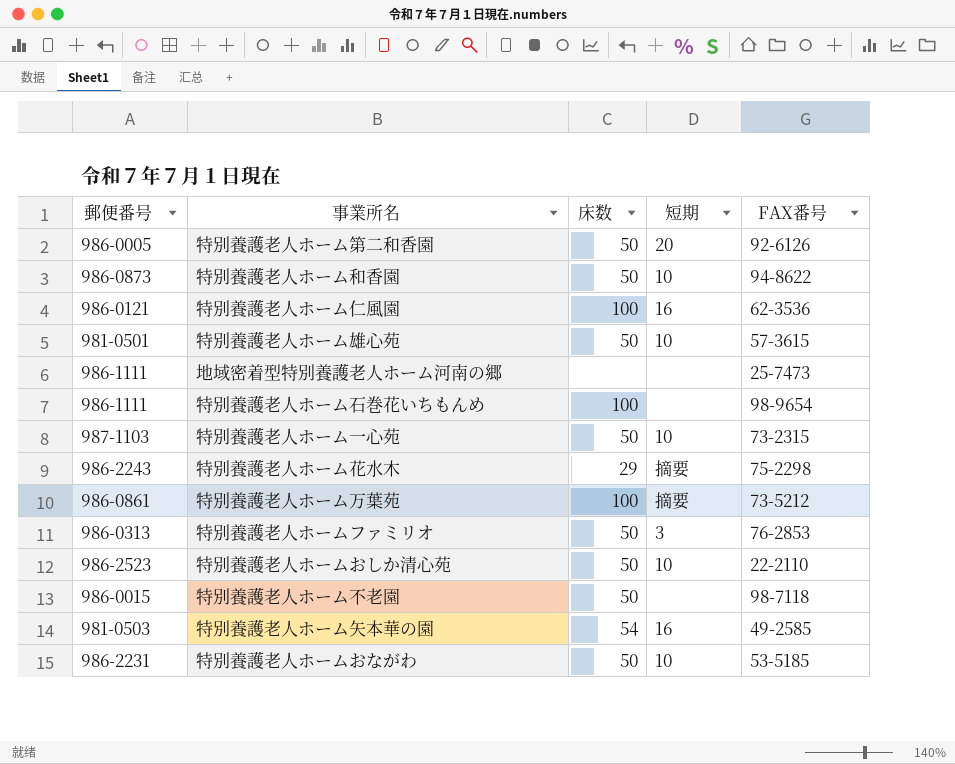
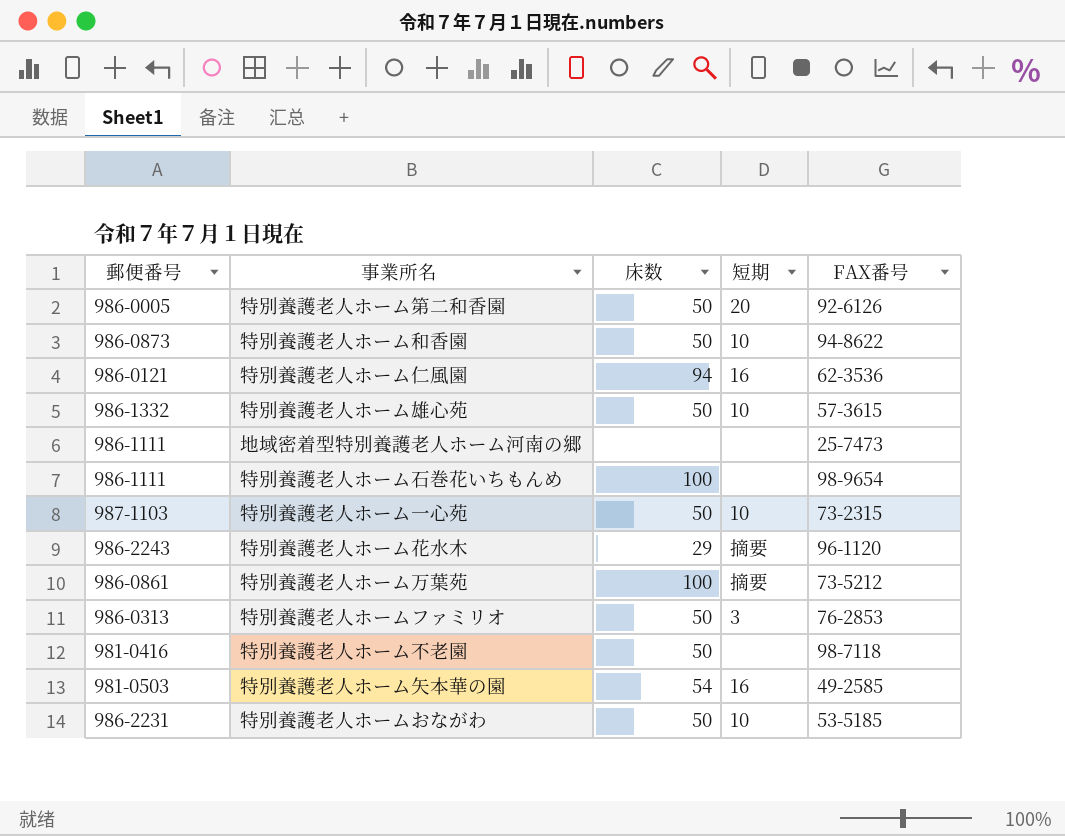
row 特別養護老人ホームおしか清心苑: 986-2523 | 50 | 10 | 22-2110 -> none
特別養護老人ホーム仁風園 | 床数: 100 -> 94
特別養護老人ホーム雄心苑 | 郵便番号: 981-0501 -> 986-1332
特別養護老人ホーム花水木 | FAX番号: 75-2298 -> 96-1120
特別養護老人ホーム不老園 | 郵便番号: 986-0015 -> 981-0416

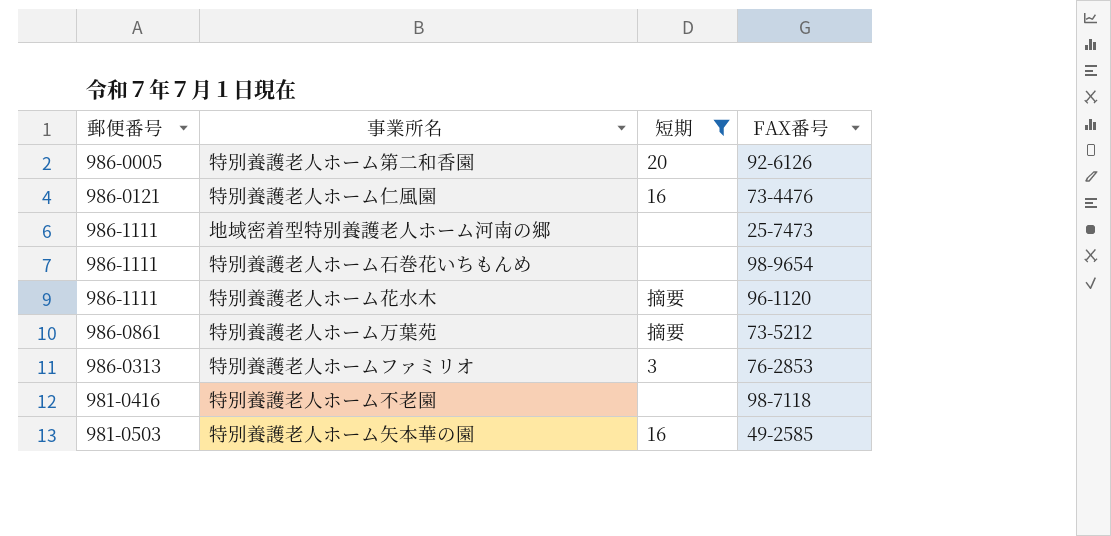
filter: none -> 短期 != 10
column 床数 | position: 3 -> none
特別養護老人ホーム仁風園 | FAX番号: 62-3536 -> 73-4476
特別養護老人ホーム花水木 | 郵便番号: 986-2243 -> 986-1111

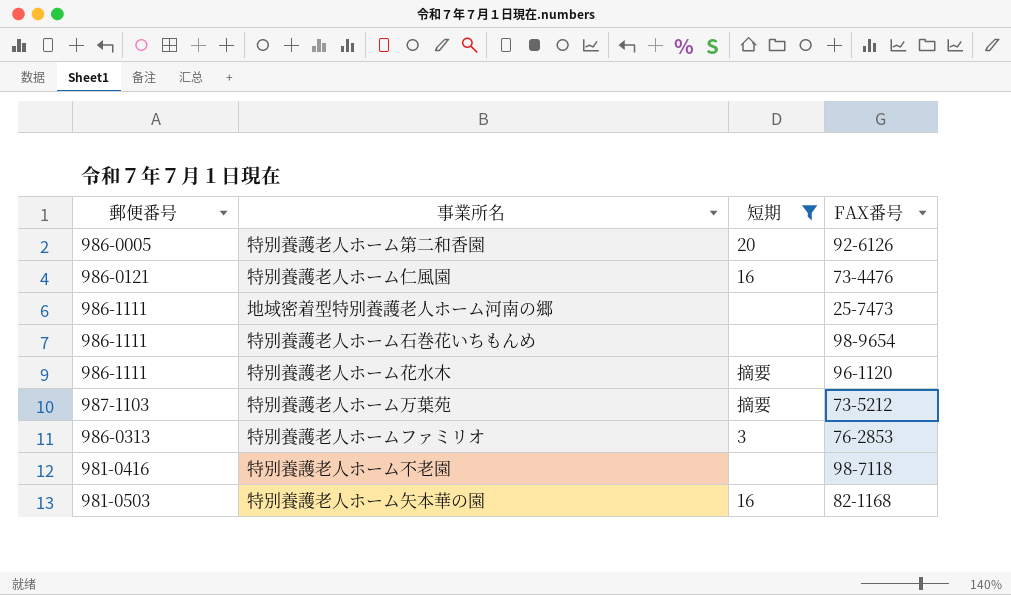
特別養護老人ホーム万葉苑 | 郵便番号: 986-0861 -> 987-1103
特別養護老人ホーム矢本華の園 | FAX番号: 49-2585 -> 82-1168

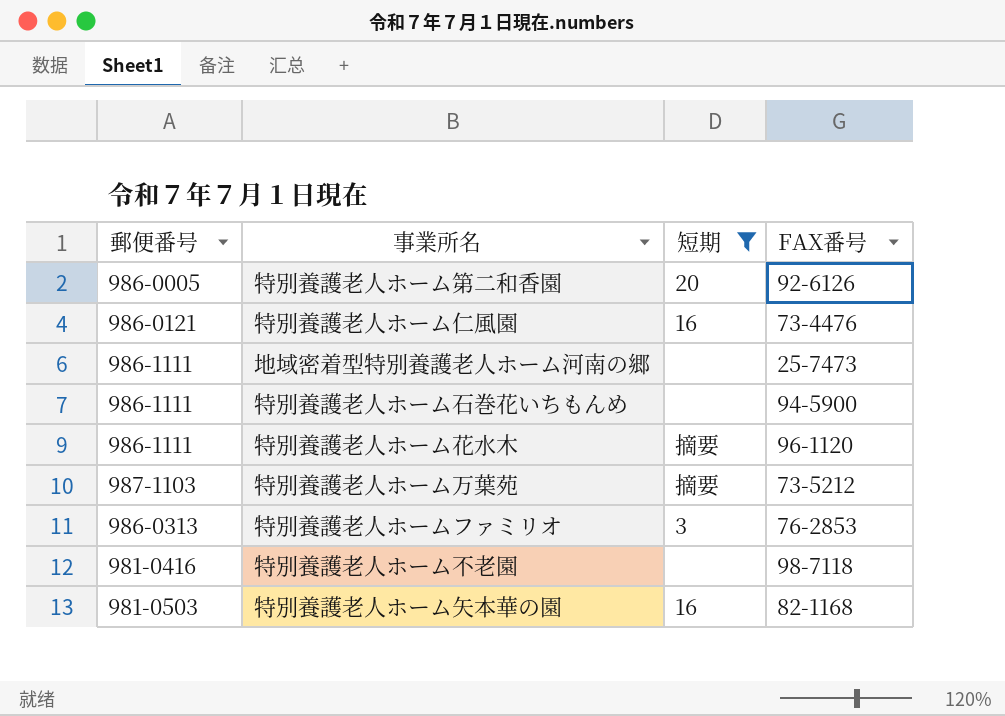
特別養護老人ホーム石巻花いちもんめ | FAX番号: 98-9654 -> 94-5900

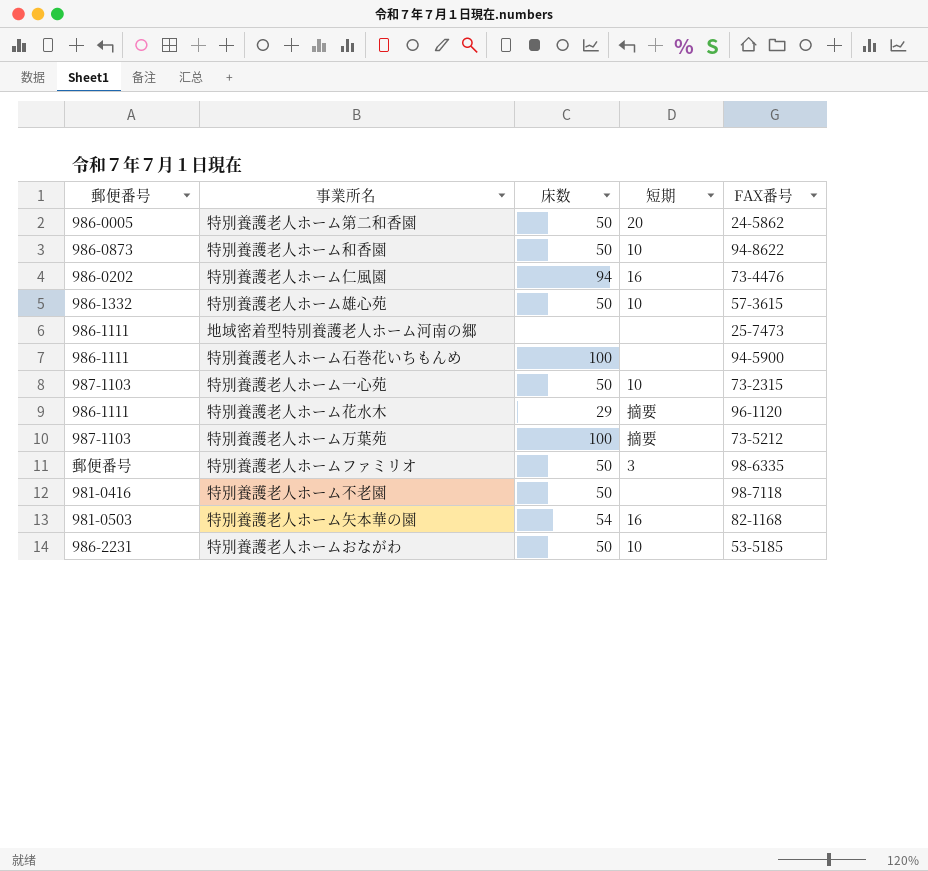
filter: 短期 != 10 -> none
column 床数 | position: none -> 3
特別養護老人ホーム第二和香園 | FAX番号: 92-6126 -> 24-5862
特別養護老人ホーム仁風園 | 郵便番号: 986-0121 -> 986-0202
特別養護老人ホームファミリオ | 郵便番号: 986-0313 -> 郵便番号
特別養護老人ホームファミリオ | FAX番号: 76-2853 -> 98-6335

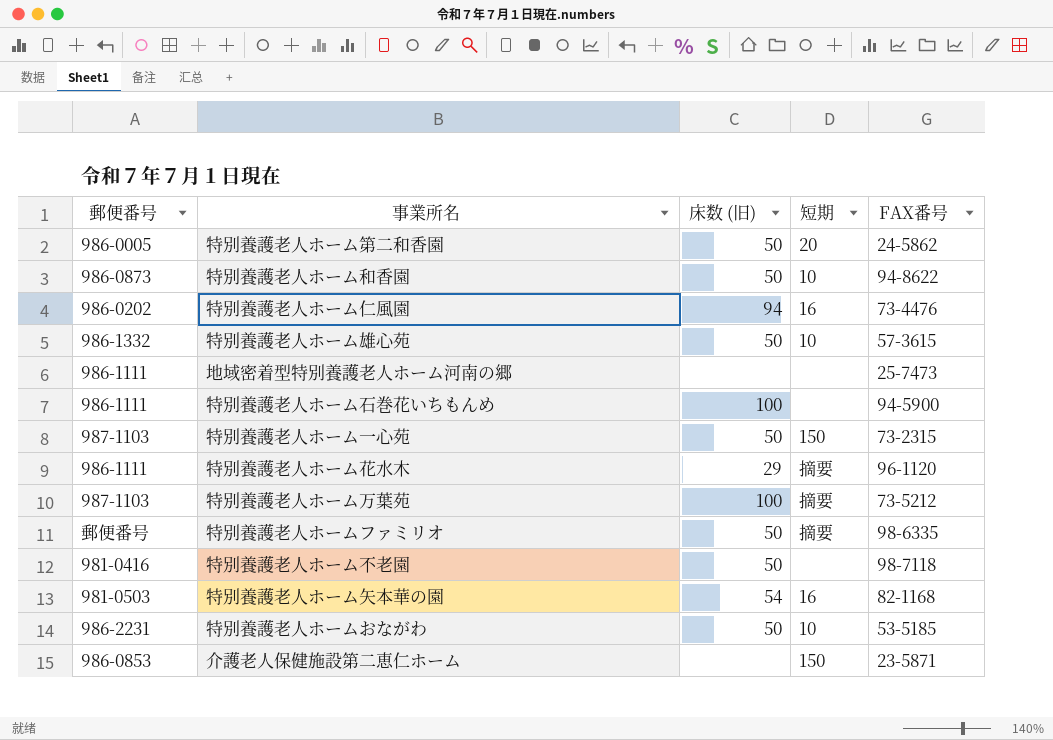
column name: 床数 -> 床数 (旧)
特別養護老人ホーム一心苑 | 短期: 10 -> 150
特別養護老人ホームファミリオ | 短期: 3 -> 摘要
row 介護老人保健施設第二恵仁ホーム: none -> 986-0853 | none | 150 | 23-5871

